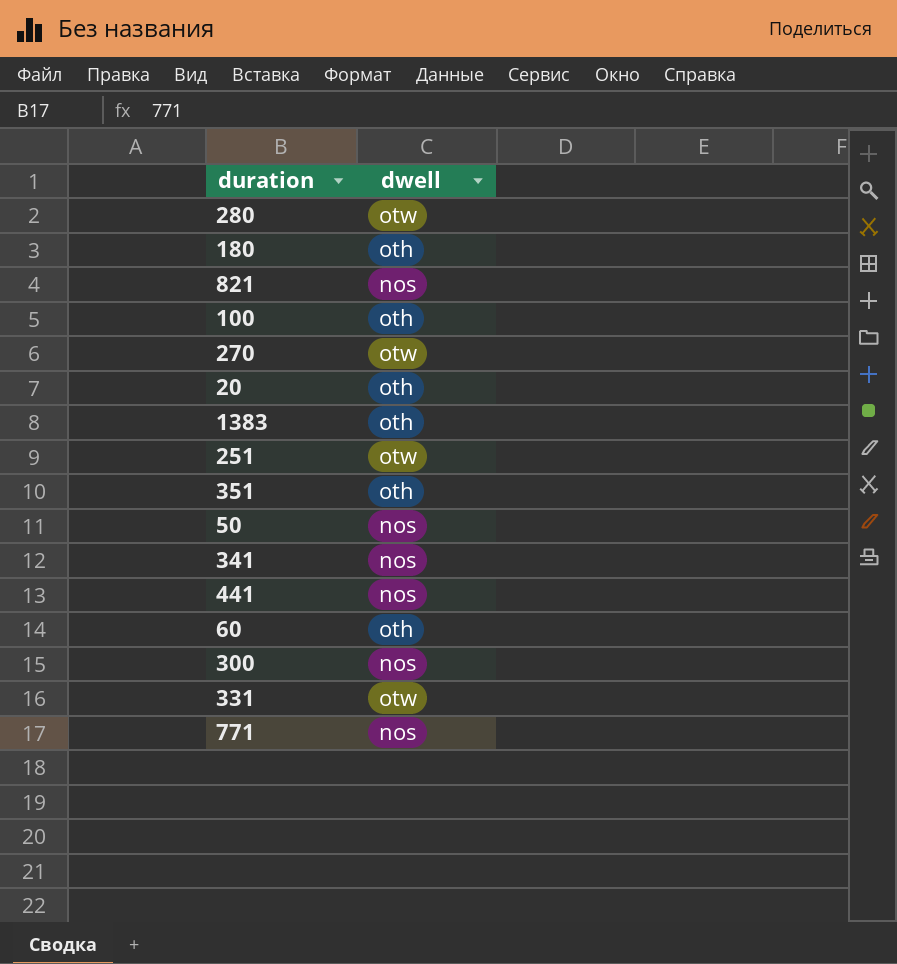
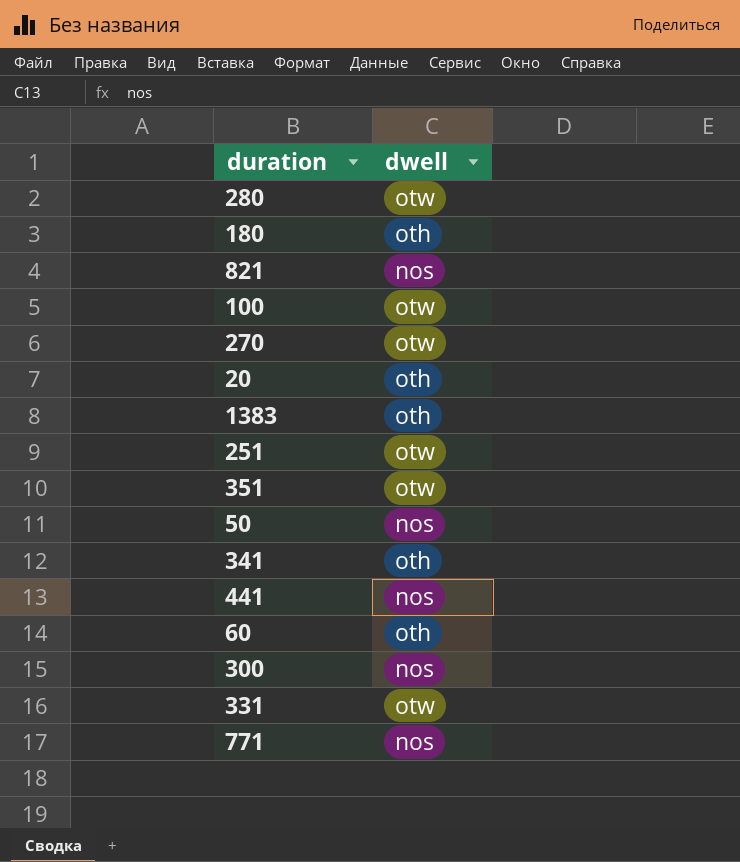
100 | dwell: oth -> otw
351 | dwell: oth -> otw
341 | dwell: nos -> oth

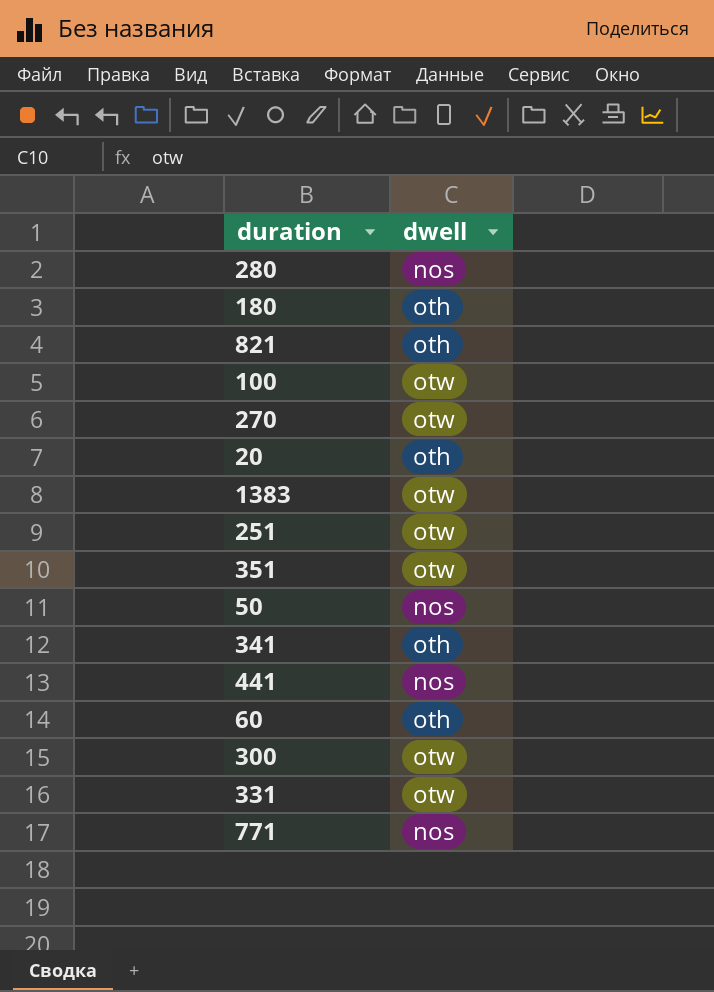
280 | dwell: otw -> nos
821 | dwell: nos -> oth
1383 | dwell: oth -> otw
300 | dwell: nos -> otw

